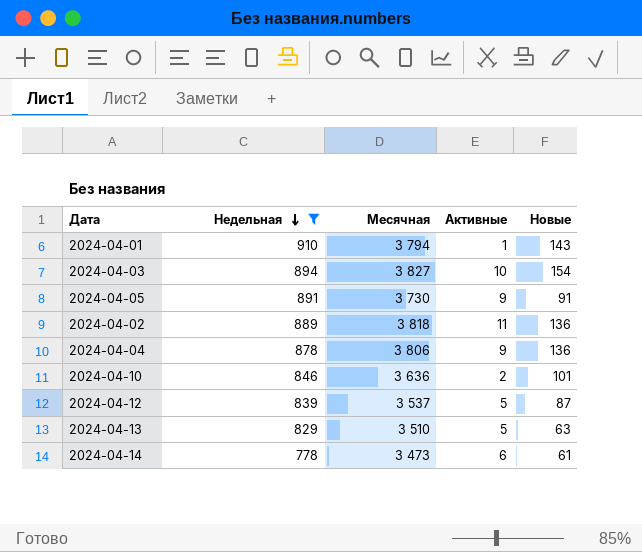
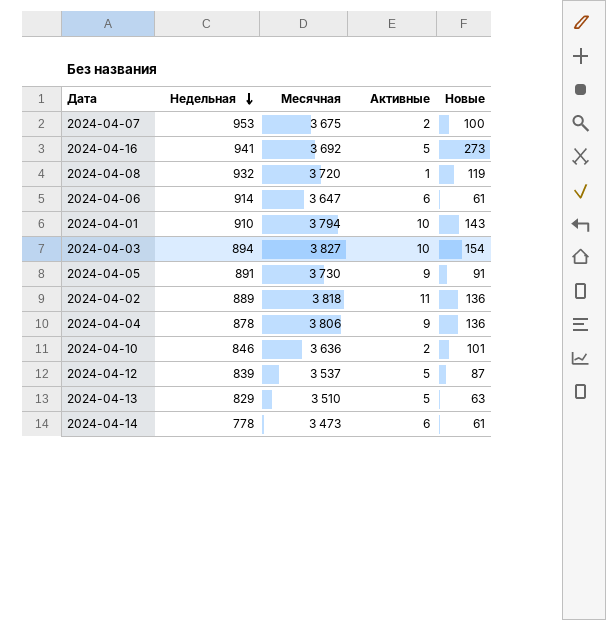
filter: Недельная <= 910 -> none
2024-04-01 | Активные: 1 -> 10

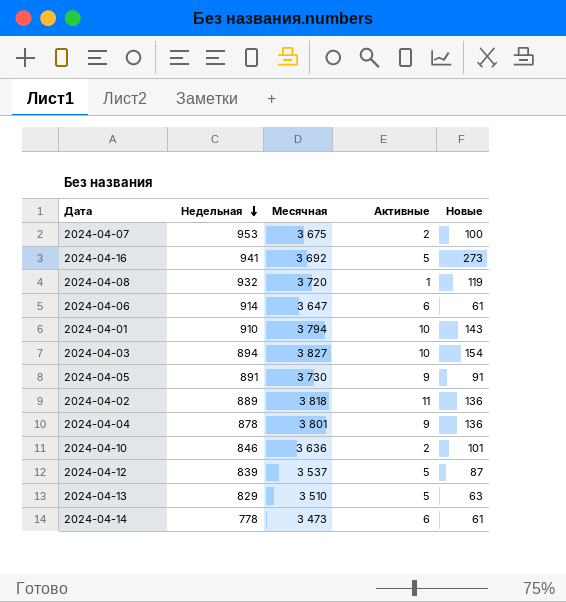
2024-04-04 | Месячная: 3 806 -> 3 801

